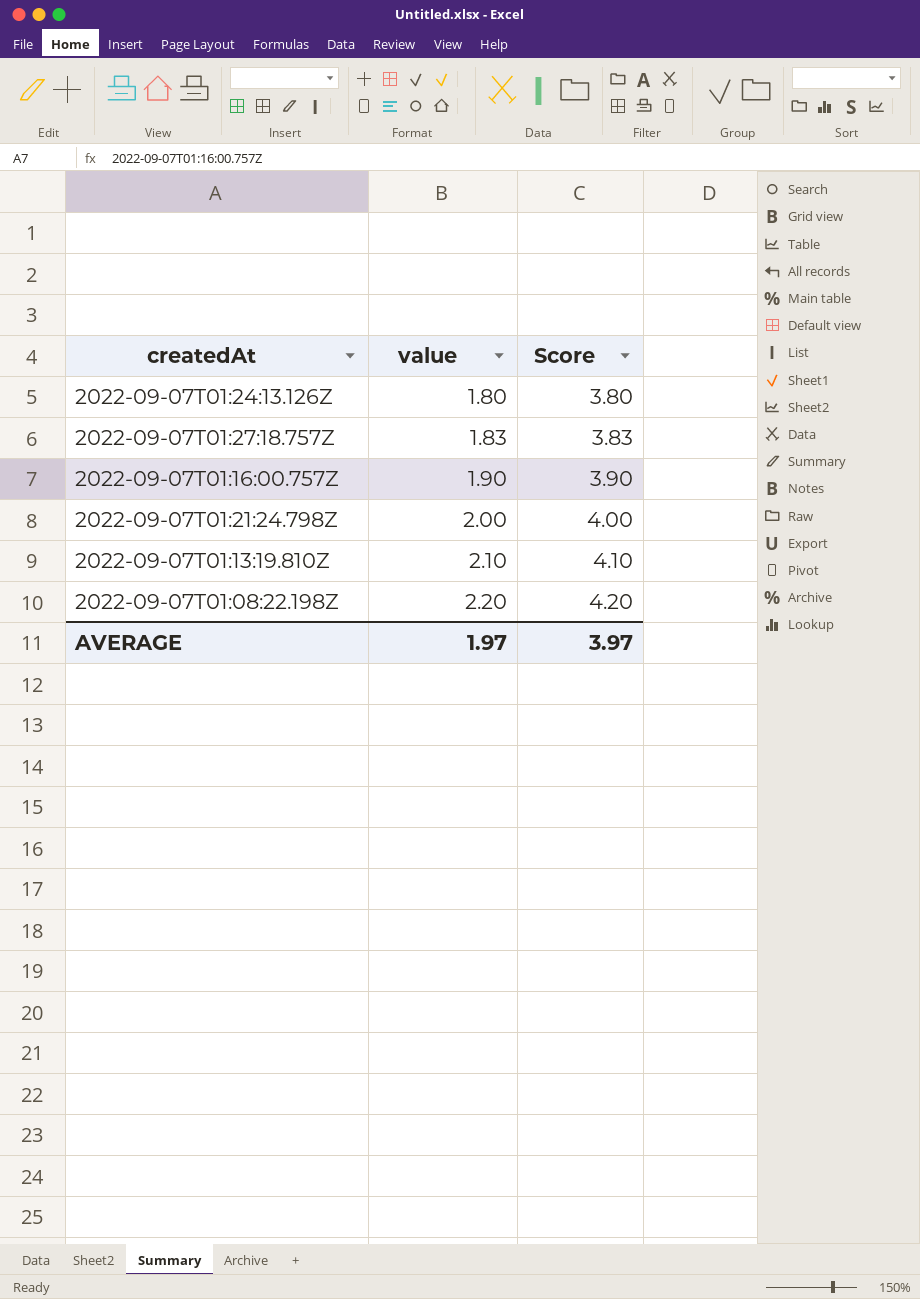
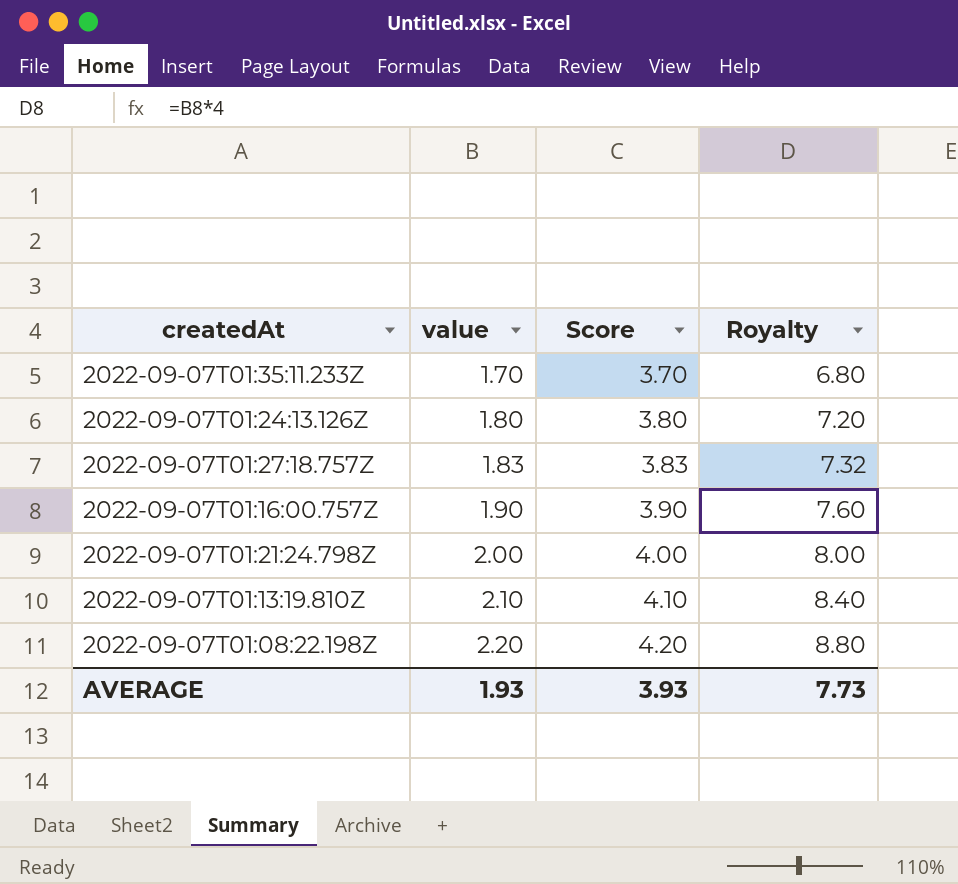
column Royalty | formula: none -> [value] * 4
row 2022-09-07T01:35:11.233Z: none -> 1.70 | 3.70 | 6.80
AVERAGE | value: 1.97 -> 1.93
AVERAGE | Score: 3.97 -> 3.93

